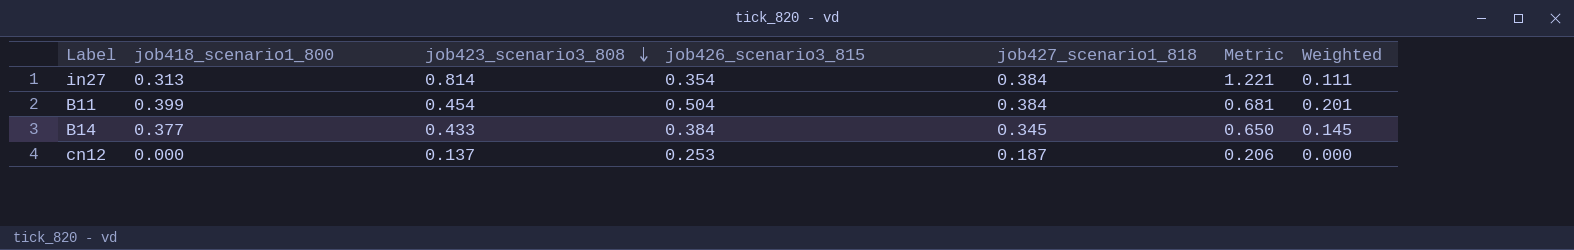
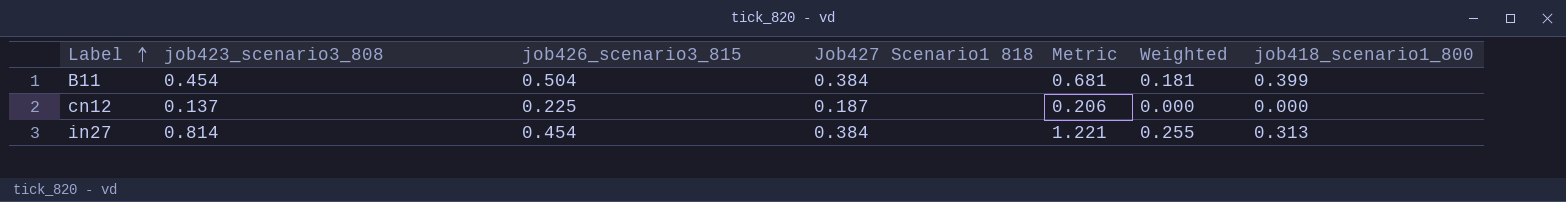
row order: job423_scenario3_808 descending -> Label ascending
column name: job427_scenario1_818 -> Job427 Scenario1 818
column Weighted | formula: [job418_scenario1_800] * [job426_scenario3_815] -> [job423_scenario3_808] * [job418_scenario1_800]
column job418_scenario1_800 | position: 2 -> 7
row B14: 0.377 | 0.433 | 0.384 | 0.345 | 0.650 | 0.145 -> none
cn12 | job426_scenario3_815: 0.253 -> 0.225
in27 | job426_scenario3_815: 0.354 -> 0.454

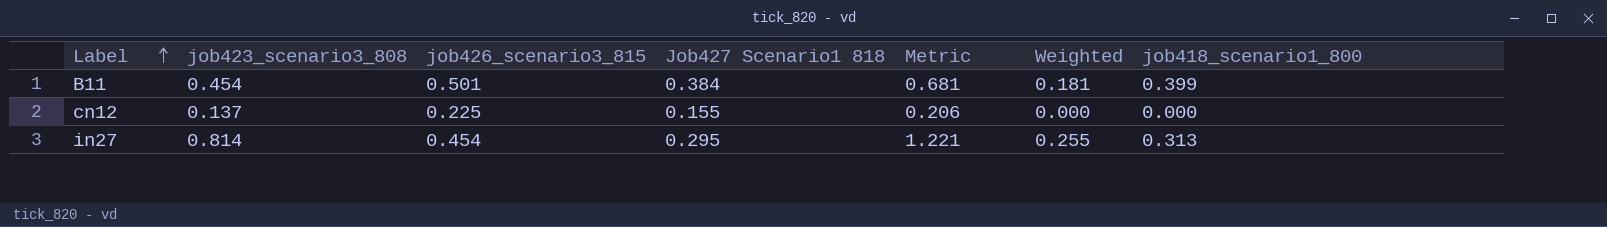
B11 | job426_scenario3_815: 0.504 -> 0.501
cn12 | Job427 Scenario1 818: 0.187 -> 0.155
in27 | Job427 Scenario1 818: 0.384 -> 0.295

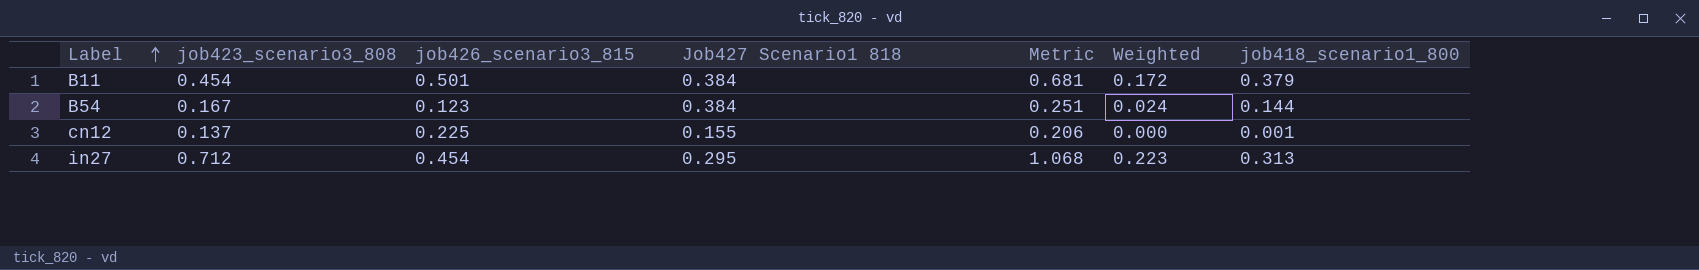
B11 | Weighted: 0.181 -> 0.172
B11 | job418_scenario1_800: 0.399 -> 0.379
row B54: none -> 0.167 | 0.123 | 0.384 | 0.251 | 0.024 | 0.144
cn12 | job418_scenario1_800: 0.000 -> 0.001
in27 | job423_scenario3_808: 0.814 -> 0.712
in27 | Metric: 1.221 -> 1.068
in27 | Weighted: 0.255 -> 0.223

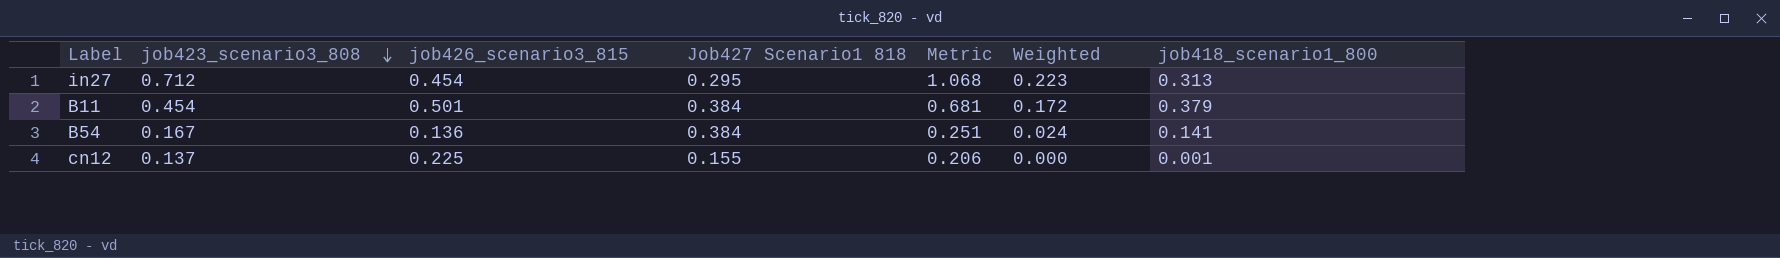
row order: Label ascending -> job423_scenario3_808 descending
B54 | job426_scenario3_815: 0.123 -> 0.136
B54 | job418_scenario1_800: 0.144 -> 0.141

